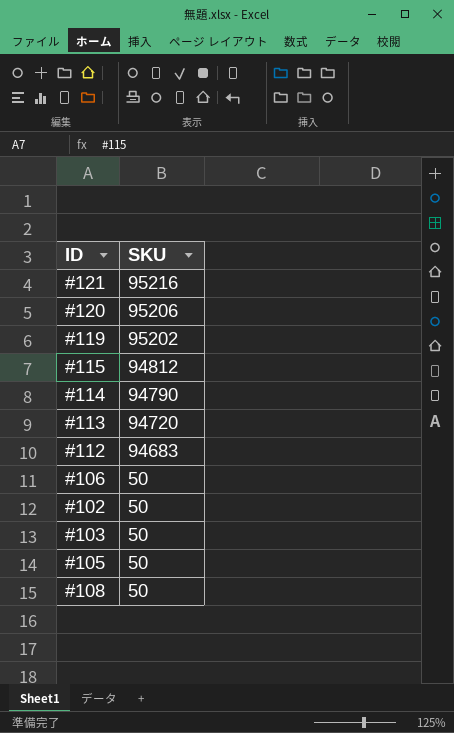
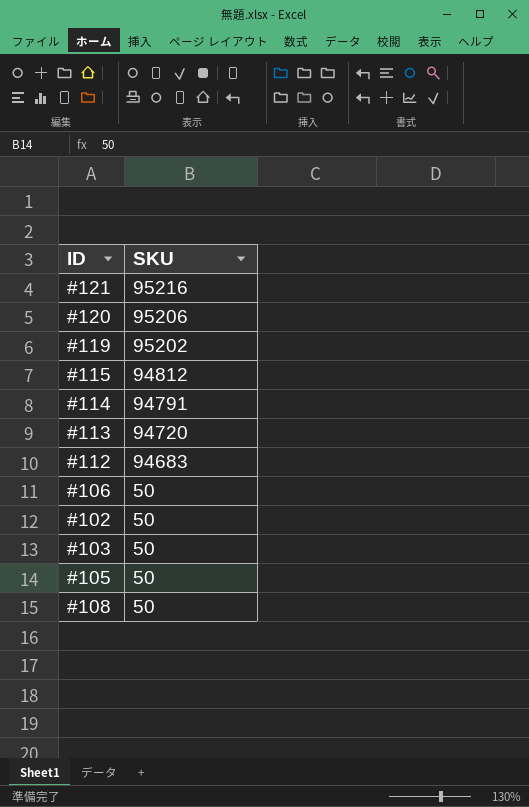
#114 | SKU: 94790 -> 94791

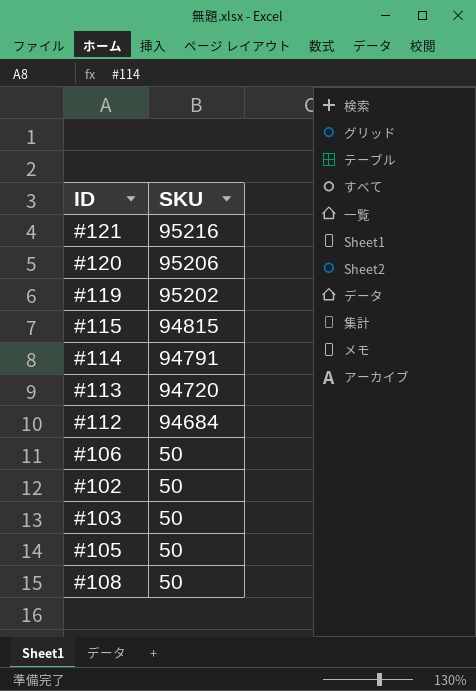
#115 | SKU: 94812 -> 94815
#112 | SKU: 94683 -> 94684

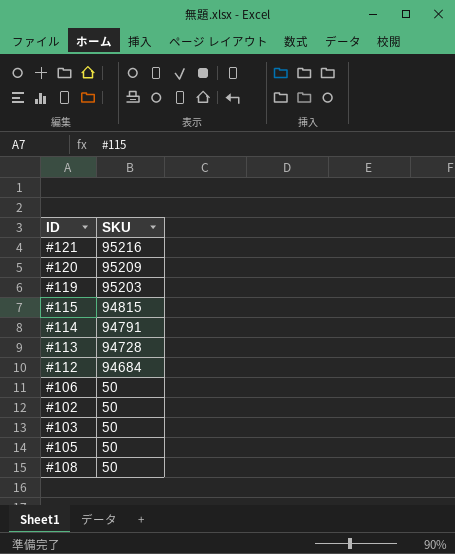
#120 | SKU: 95206 -> 95209
#119 | SKU: 95202 -> 95203
#113 | SKU: 94720 -> 94728

